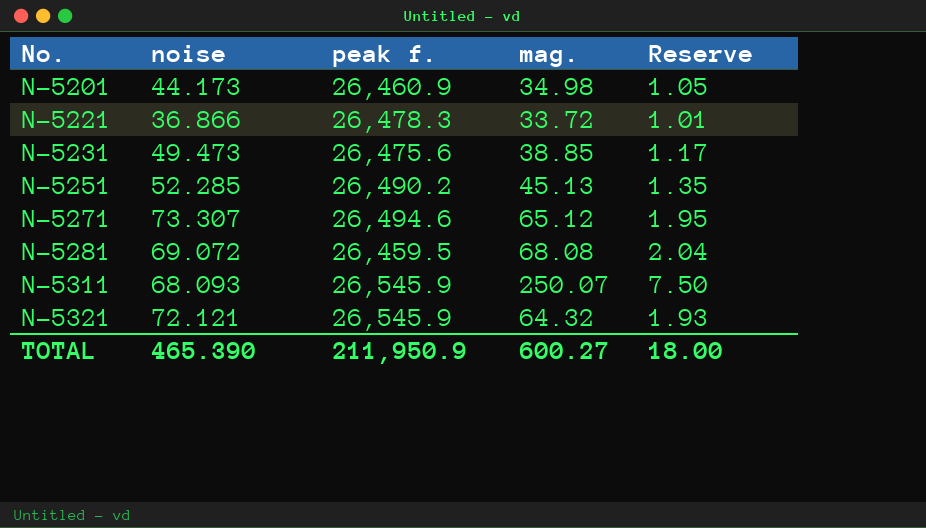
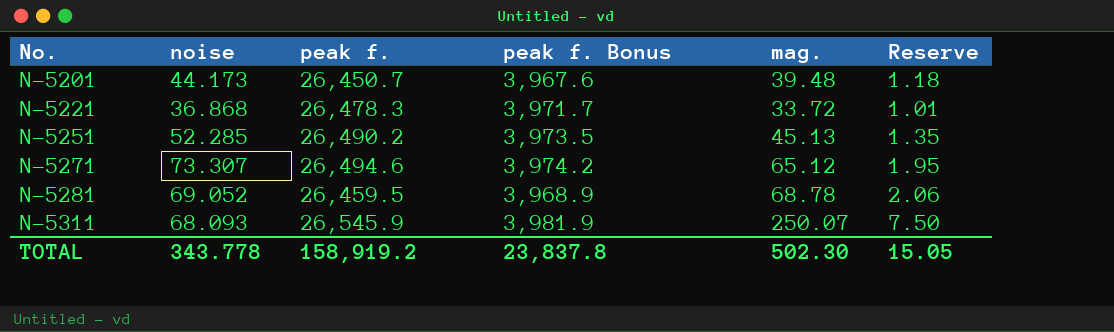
column peak f. Bonus | formula: none -> [peak f.] * 0.15
row N-5231: 49.473 | 26,475.6 | 38.85 | 1.17 -> none
row N-5321: 72.121 | 26,545.9 | 64.32 | 1.93 -> none
N-5201 | peak f.: 26,460.9 -> 26,450.7
N-5201 | mag.: 34.98 -> 39.48
N-5201 | Reserve: 1.05 -> 1.18
N-5221 | noise: 36.866 -> 36.868
N-5281 | noise: 69.072 -> 69.052
N-5281 | mag.: 68.08 -> 68.78
N-5281 | Reserve: 2.04 -> 2.06
TOTAL | noise: 465.390 -> 343.778
TOTAL | peak f.: 211,950.9 -> 158,919.2
TOTAL | mag.: 600.27 -> 502.30
TOTAL | Reserve: 18.00 -> 15.05

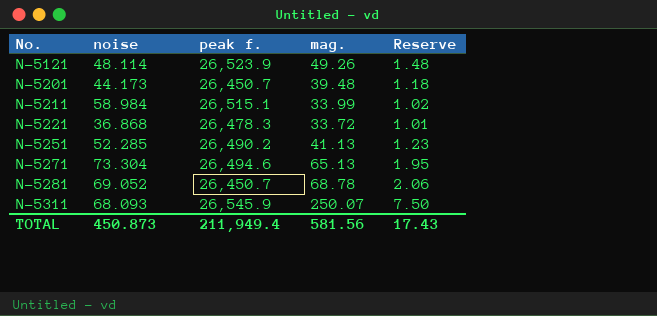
column peak f. Bonus | formula: [peak f.] * 0.15 -> none
row N-5121: none -> 48.114 | 26,523.9 | 49.26 | 1.48
row N-5211: none -> 58.984 | 26,515.1 | 33.99 | 1.02
N-5251 | mag.: 45.13 -> 41.13
N-5251 | Reserve: 1.35 -> 1.23
N-5271 | noise: 73.307 -> 73.304
N-5271 | mag.: 65.12 -> 65.13
N-5281 | peak f.: 26,459.5 -> 26,450.7
TOTAL | noise: 343.778 -> 450.873
TOTAL | peak f.: 158,919.2 -> 211,949.4
TOTAL | mag.: 502.30 -> 581.56
TOTAL | Reserve: 15.05 -> 17.43

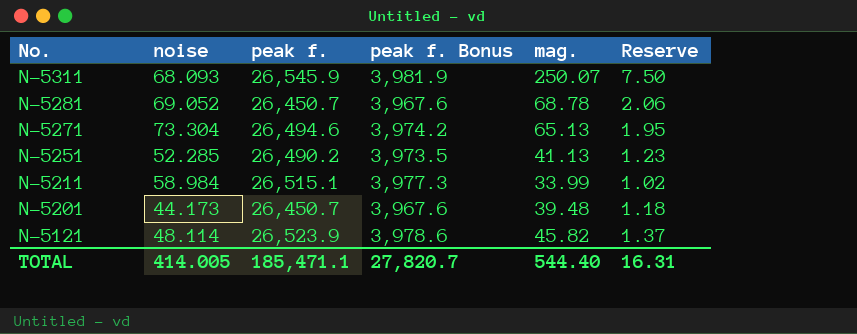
row order: No. ascending -> No. descending
column peak f. Bonus | formula: none -> [peak f.] * 0.15
row N-5221: 36.868 | 26,478.3 | 33.72 | 1.01 -> none
N-5121 | mag.: 49.26 -> 45.82
N-5121 | Reserve: 1.48 -> 1.37
TOTAL | noise: 450.873 -> 414.005
TOTAL | peak f.: 211,949.4 -> 185,471.1
TOTAL | mag.: 581.56 -> 544.40
TOTAL | Reserve: 17.43 -> 16.31

